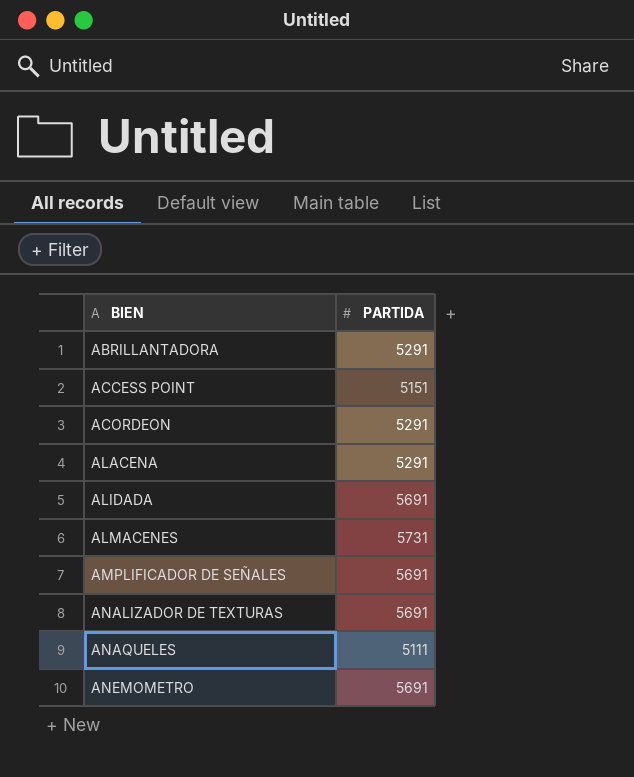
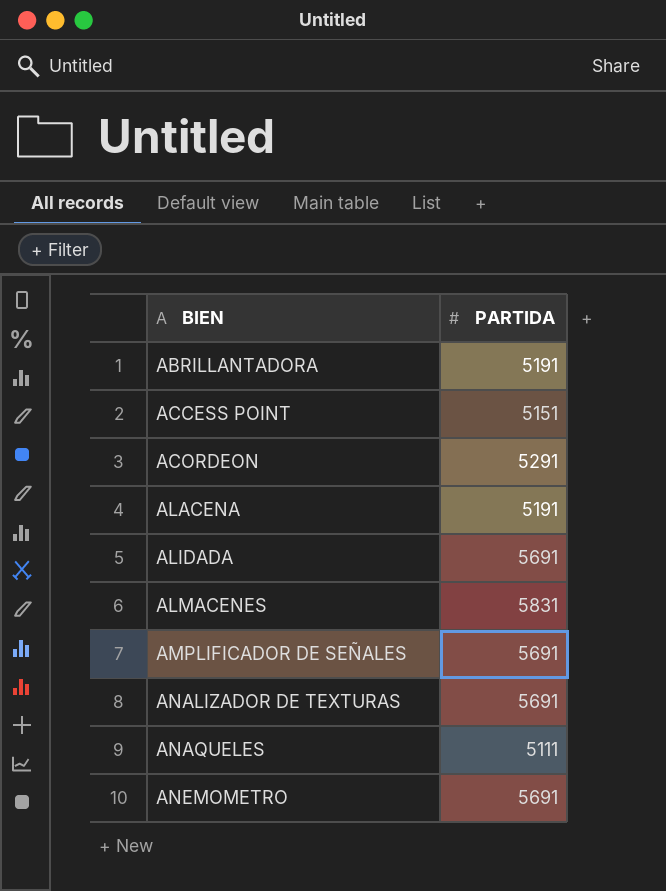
ABRILLANTADORA | PARTIDA: 5291 -> 5191
ALACENA | PARTIDA: 5291 -> 5191
ALMACENES | PARTIDA: 5731 -> 5831

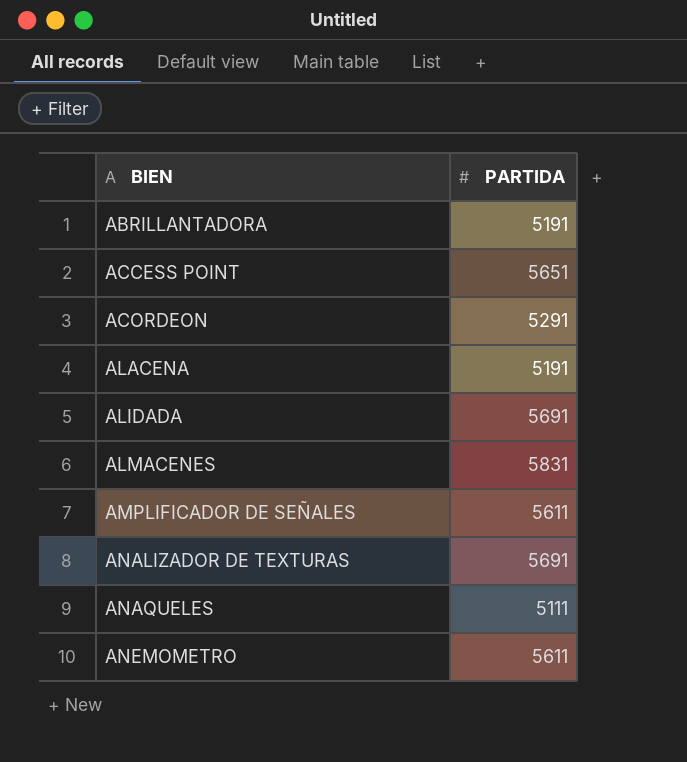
ACCESS POINT | PARTIDA: 5151 -> 5651
AMPLIFICADOR DE SEÑALES | PARTIDA: 5691 -> 5611
ANEMOMETRO | PARTIDA: 5691 -> 5611

